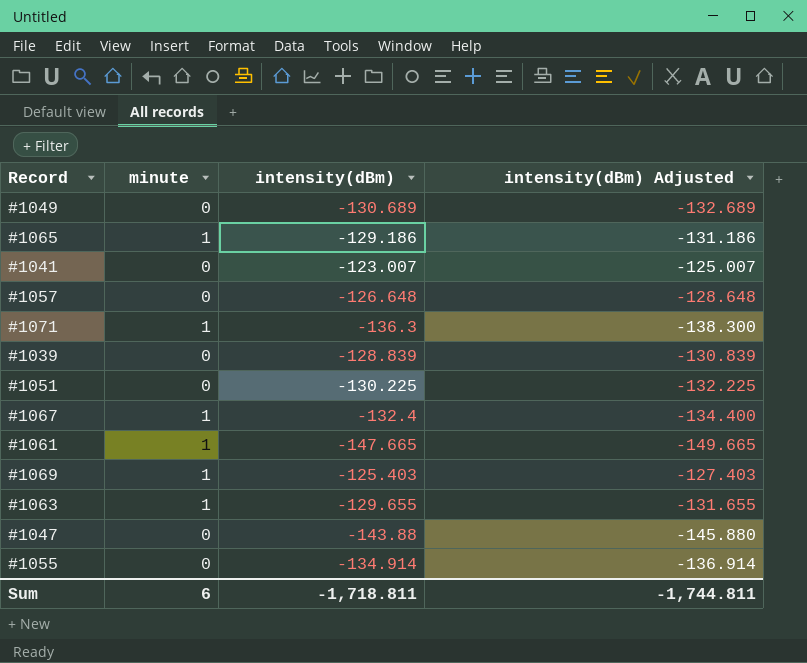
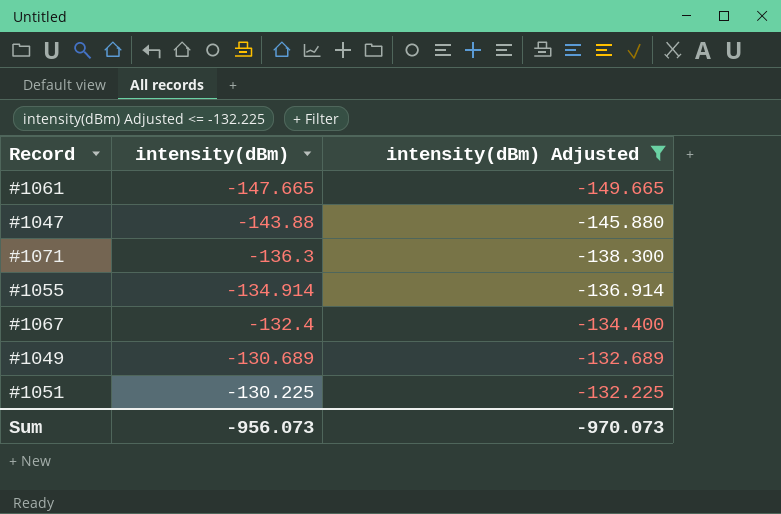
filter: none -> intensity(dBm) Adjusted <= -132.225
row order: none -> intensity(dBm) ascending
column minute | position: 2 -> none
Sum | intensity(dBm): -1,718.811 -> -956.073
Sum | intensity(dBm) Adjusted: -1,744.811 -> -970.073

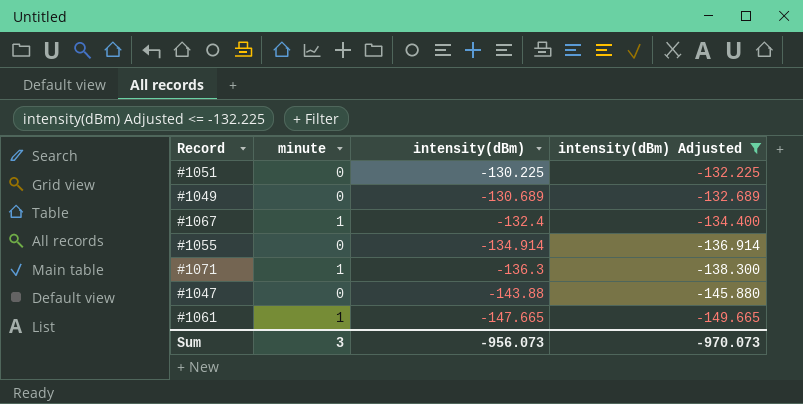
row order: intensity(dBm) ascending -> intensity(dBm) descending
column minute | position: none -> 2

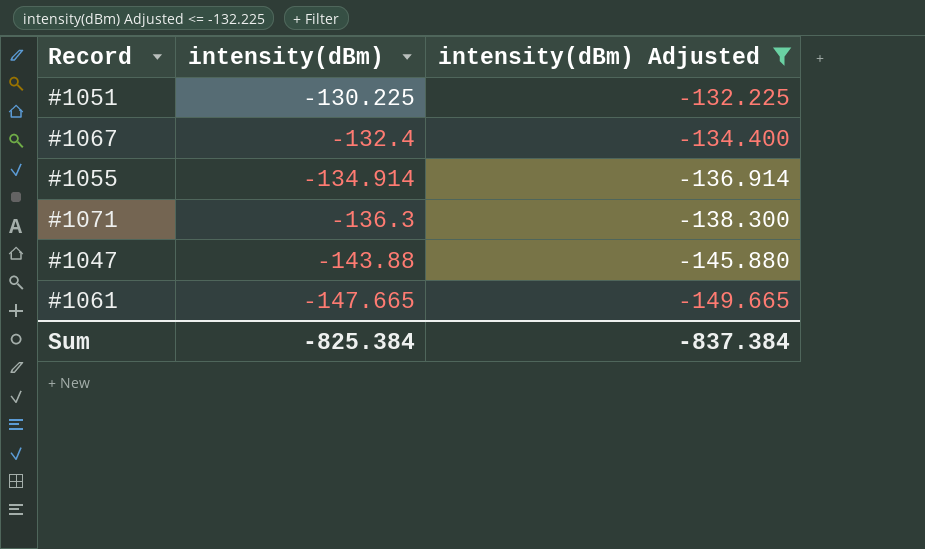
column minute | position: 2 -> none
row #1049: 0 | -130.689 | -132.689 -> none
Sum | intensity(dBm): -956.073 -> -825.384
Sum | intensity(dBm) Adjusted: -970.073 -> -837.384

